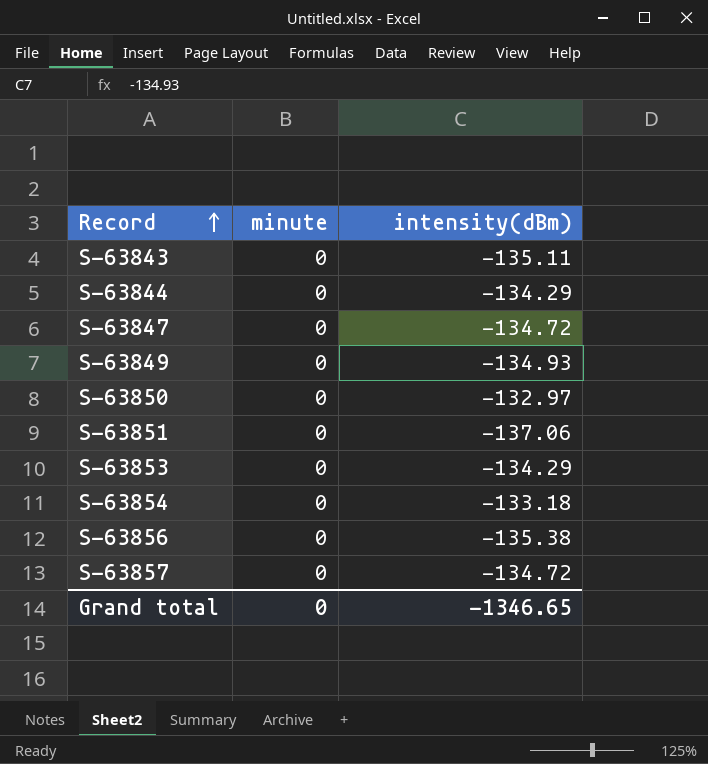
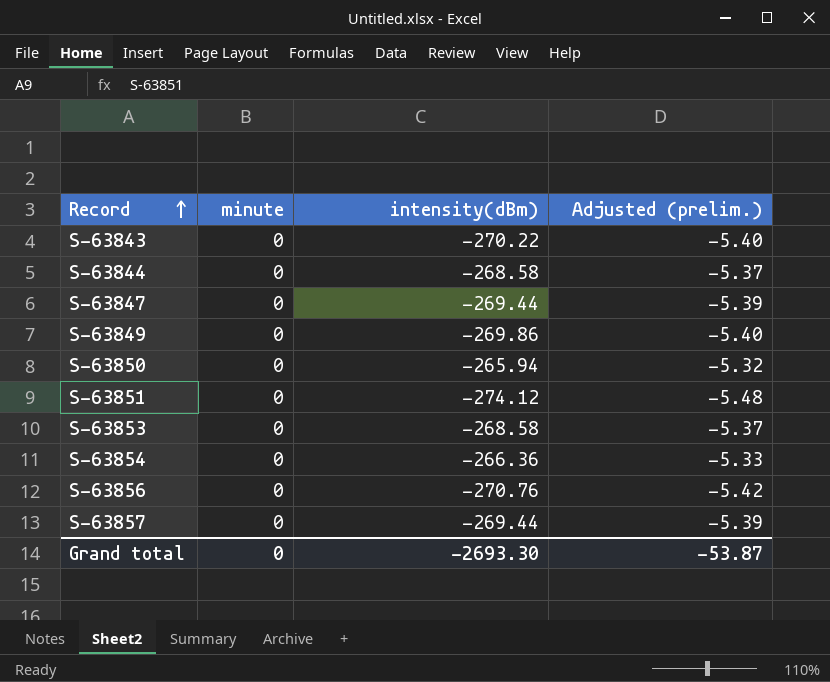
column Adjusted (prelim.) | formula: none -> [intensity(dBm)] * 0.02
S-63843 | intensity(dBm): -135.11 -> -270.22
S-63844 | intensity(dBm): -134.29 -> -268.58
S-63847 | intensity(dBm): -134.72 -> -269.44
S-63849 | intensity(dBm): -134.93 -> -269.86
S-63850 | intensity(dBm): -132.97 -> -265.94
S-63851 | intensity(dBm): -137.06 -> -274.12
S-63853 | intensity(dBm): -134.29 -> -268.58
S-63854 | intensity(dBm): -133.18 -> -266.36
S-63856 | intensity(dBm): -135.38 -> -270.76
S-63857 | intensity(dBm): -134.72 -> -269.44
Grand total | intensity(dBm): -1346.65 -> -2693.30

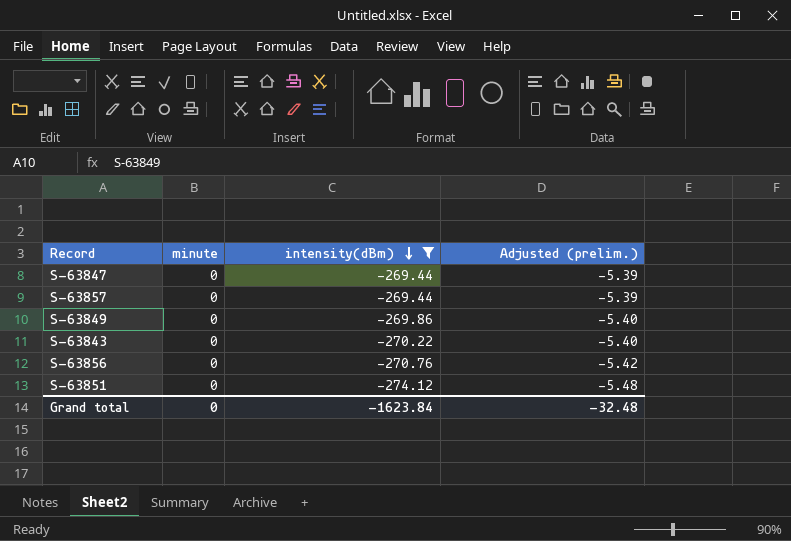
filter: none -> intensity(dBm) <= -269.44
row order: Record ascending -> intensity(dBm) descending
Grand total | intensity(dBm): -2693.30 -> -1623.84
Grand total | Adjusted (prelim.): -53.87 -> -32.48

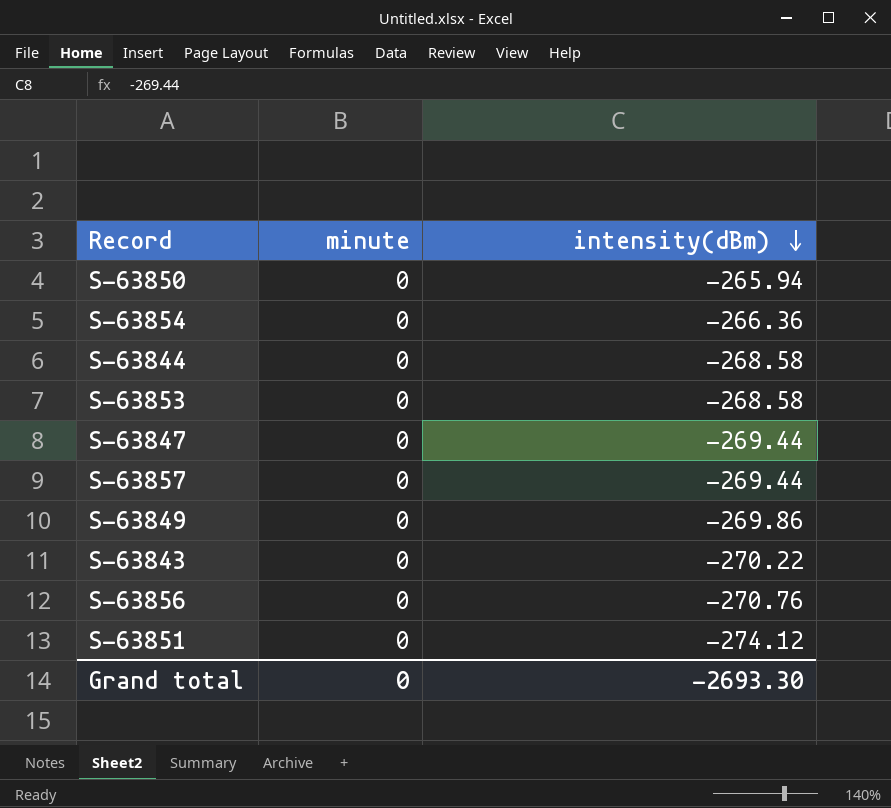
filter: intensity(dBm) <= -269.44 -> none
column Adjusted (prelim.) | formula: [intensity(dBm)] * 0.02 -> none
Grand total | intensity(dBm): -1623.84 -> -2693.30

